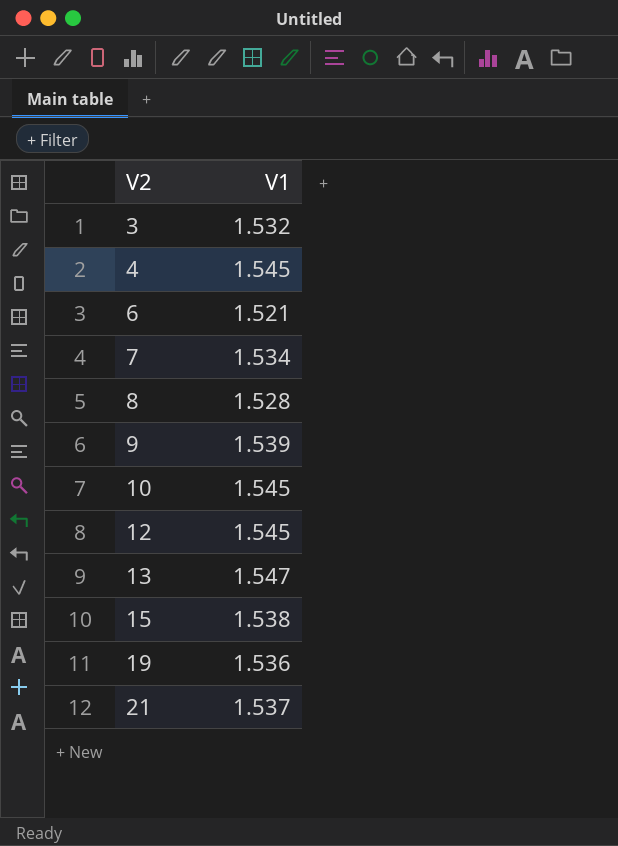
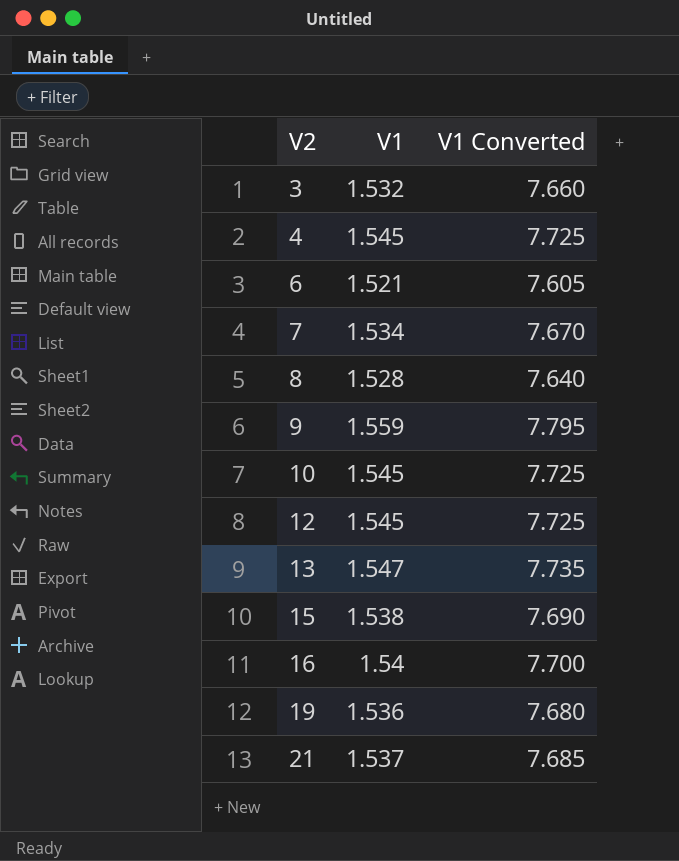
column V1 Converted | formula: none -> [V1] * 5
9 | V1: 1.539 -> 1.559
row 16: none -> 1.54 | 7.700

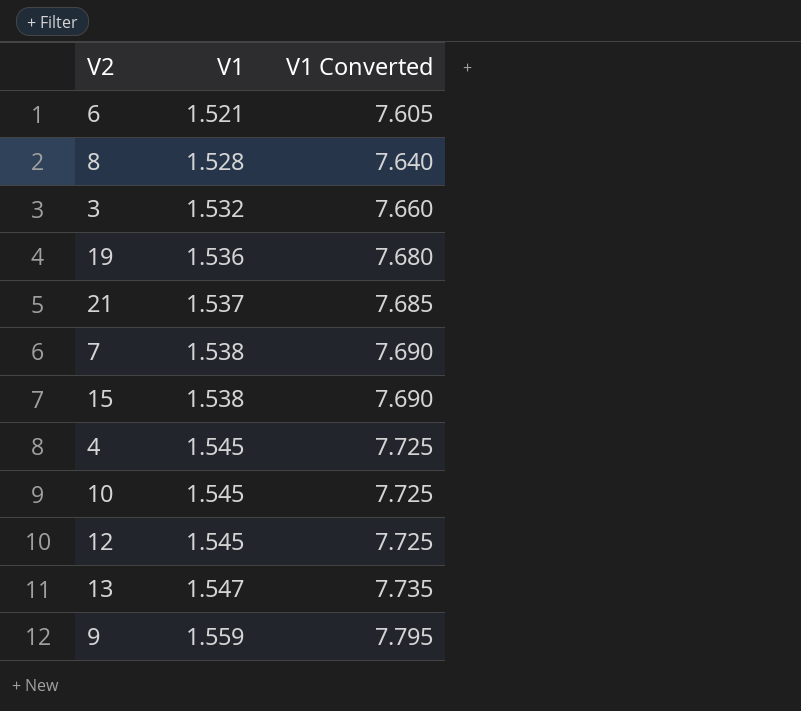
row order: V2 ascending -> V1 ascending
row 16: 1.54 | 7.700 -> none
7 | V1: 1.534 -> 1.538
7 | V1 Converted: 7.670 -> 7.690

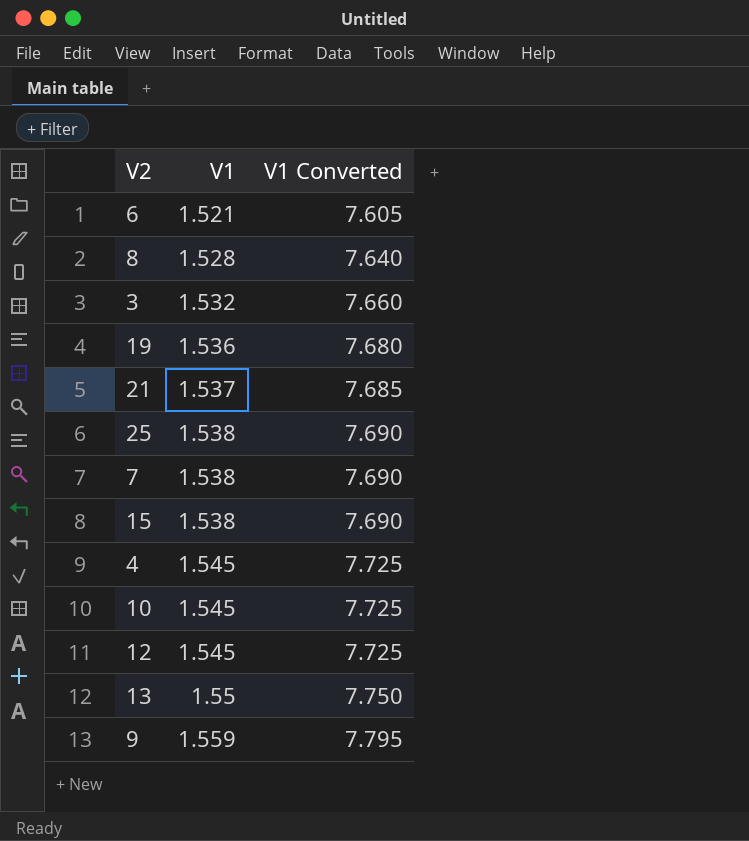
row 25: none -> 1.538 | 7.690
13 | V1: 1.547 -> 1.55
13 | V1 Converted: 7.735 -> 7.750

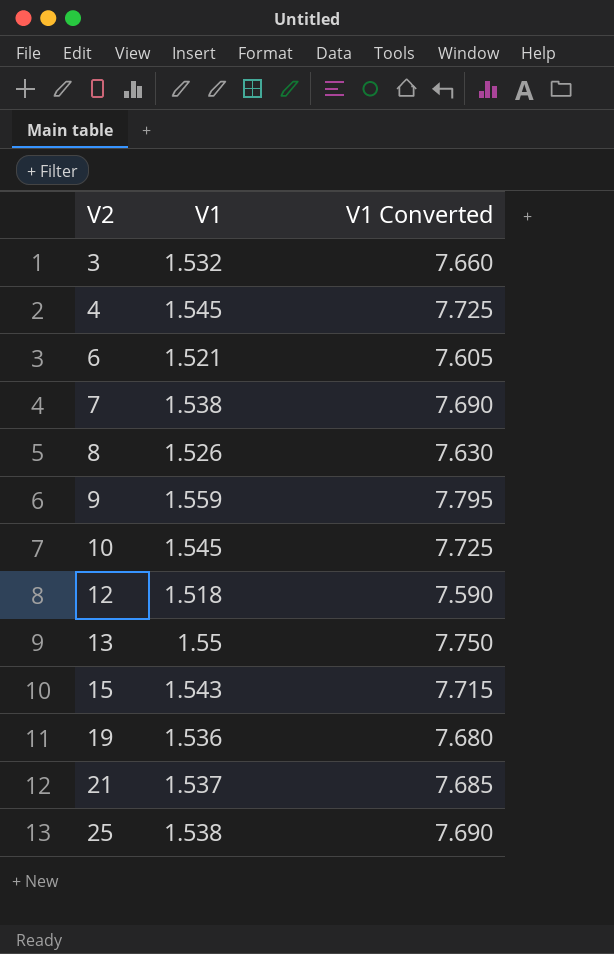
row order: V1 ascending -> V2 ascending
8 | V1: 1.528 -> 1.526
8 | V1 Converted: 7.640 -> 7.630
12 | V1: 1.545 -> 1.518
12 | V1 Converted: 7.725 -> 7.590
15 | V1: 1.538 -> 1.543
15 | V1 Converted: 7.690 -> 7.715

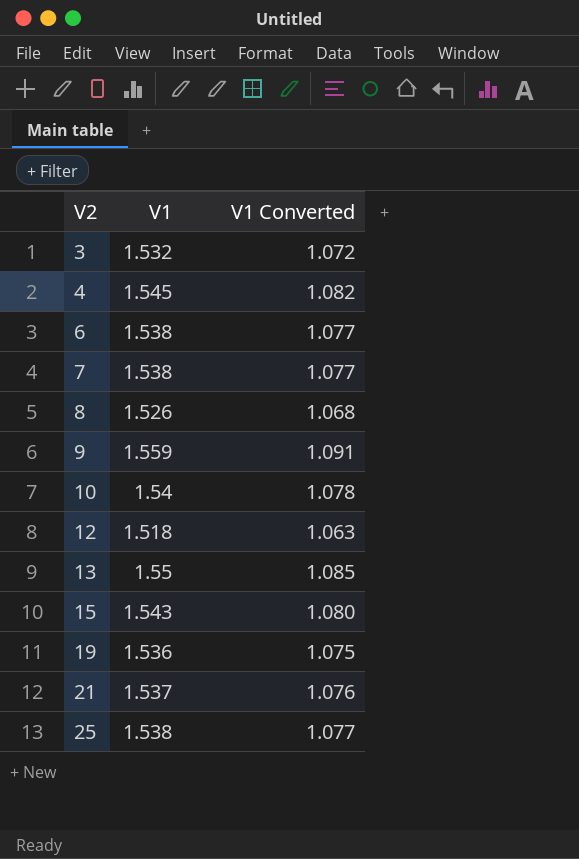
column V1 Converted | formula: [V1] * 5 -> [V1] * 0.7
6 | V1: 1.521 -> 1.538
10 | V1: 1.545 -> 1.54

